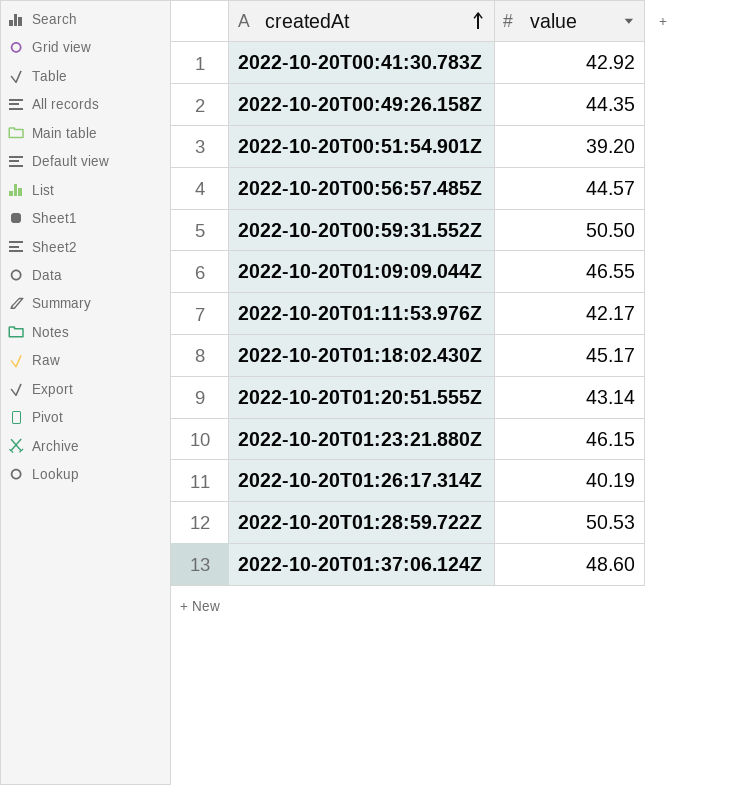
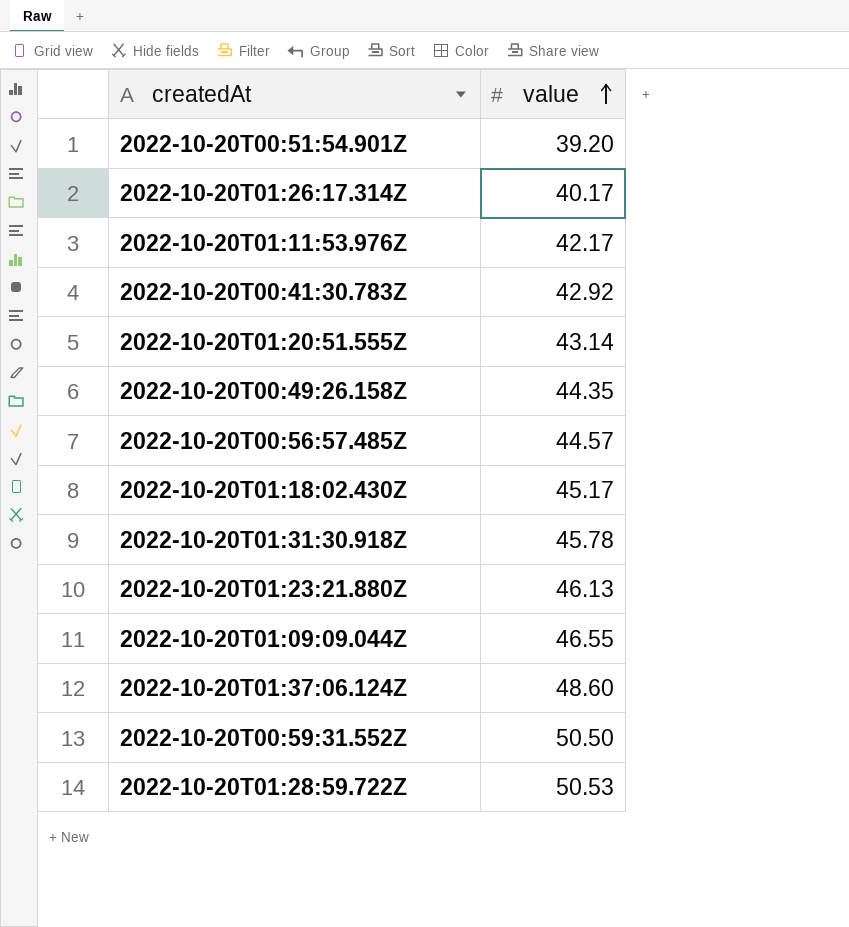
row order: createdAt ascending -> value ascending
2022-10-20T01:26:17.314Z | value: 40.19 -> 40.17
row 2022-10-20T01:31:30.918Z: none -> 45.78
2022-10-20T01:23:21.880Z | value: 46.15 -> 46.13

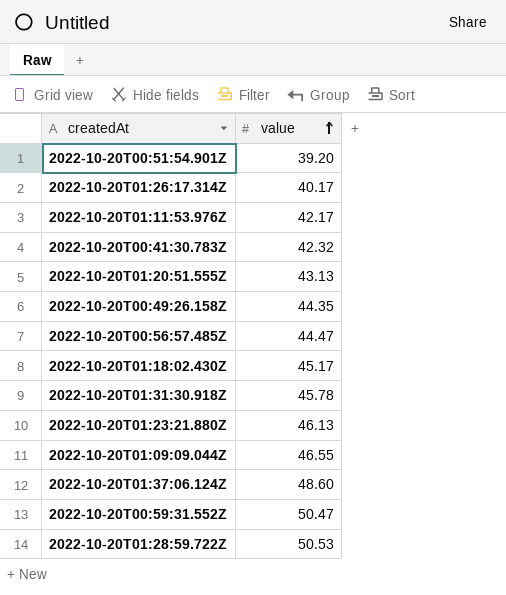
2022-10-20T00:41:30.783Z | value: 42.92 -> 42.32
2022-10-20T01:20:51.555Z | value: 43.14 -> 43.13
2022-10-20T00:56:57.485Z | value: 44.57 -> 44.47
2022-10-20T00:59:31.552Z | value: 50.50 -> 50.47

